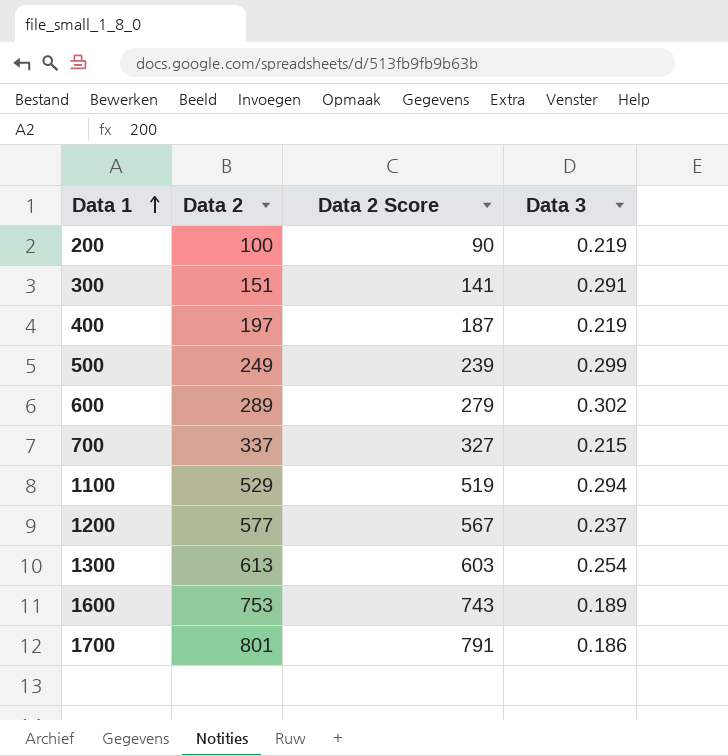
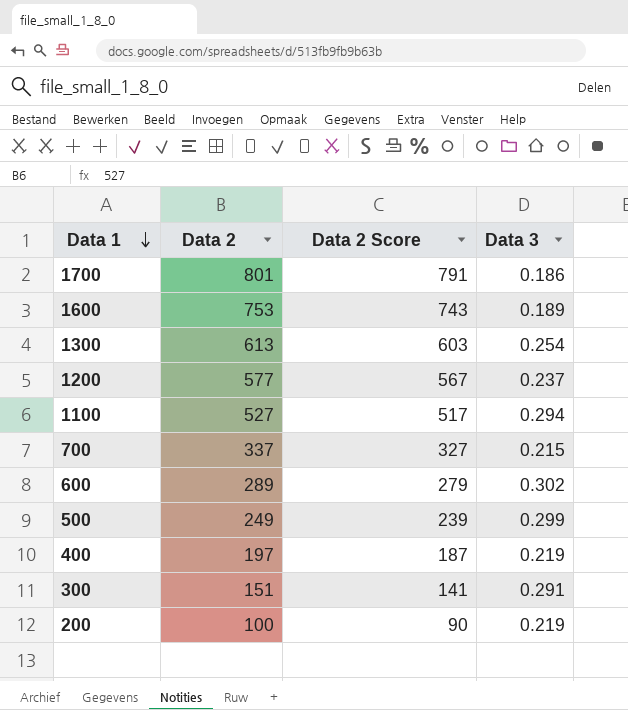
row order: Data 1 ascending -> Data 1 descending
1100 | Data 2: 529 -> 527
1100 | Data 2 Score: 519 -> 517

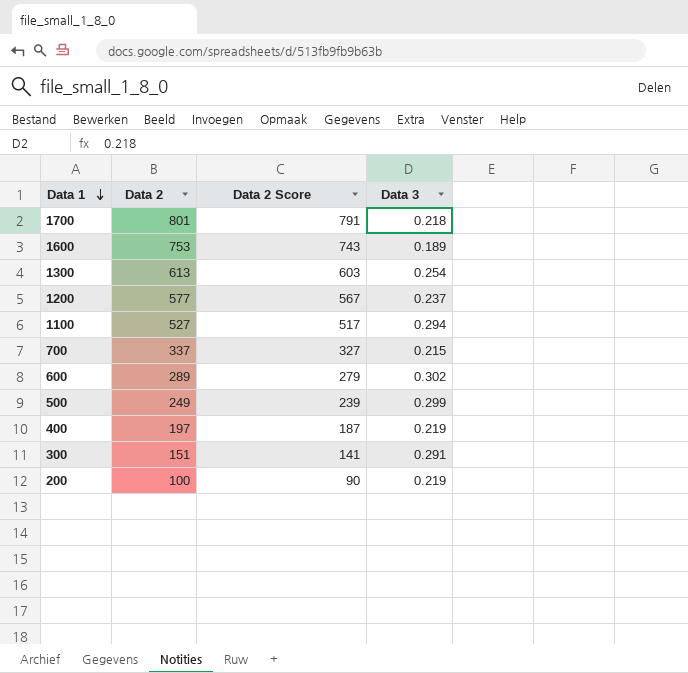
1700 | Data 3: 0.186 -> 0.218

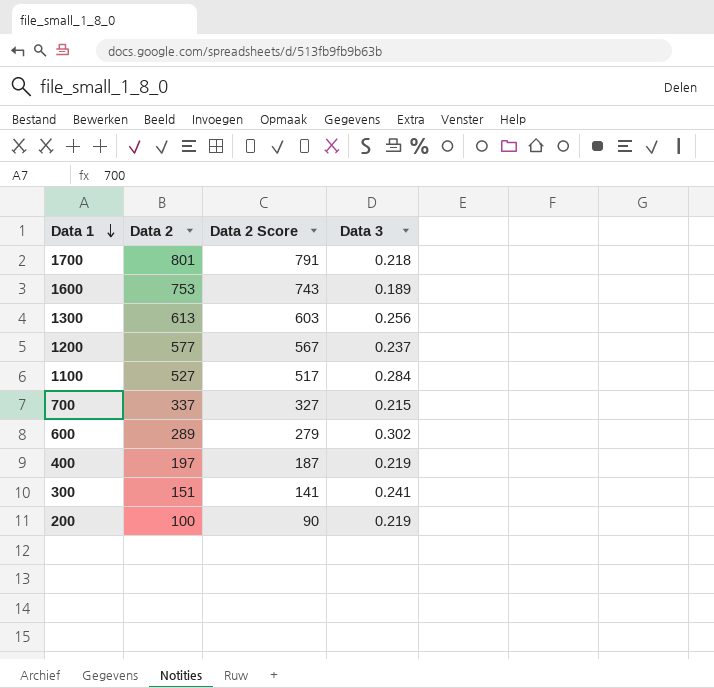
row 500: 249 | 239 | 0.299 -> none
1300 | Data 3: 0.254 -> 0.256
1100 | Data 3: 0.294 -> 0.284
300 | Data 3: 0.291 -> 0.241

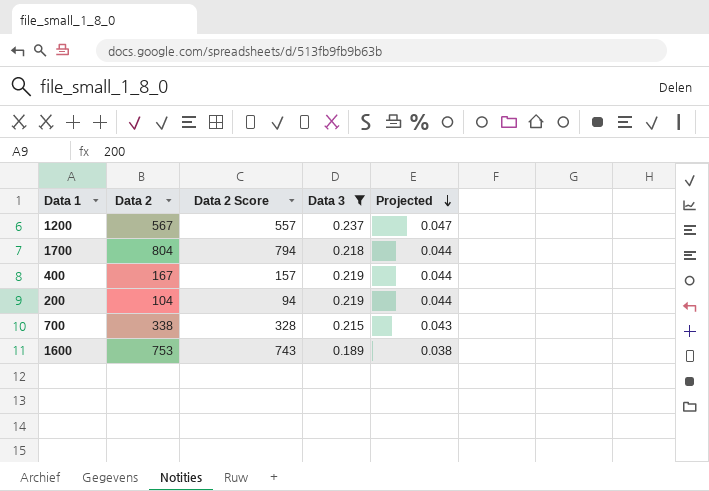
filter: none -> Data 3 <= 0.237
row order: Data 1 descending -> Projected descending
column Projected | formula: none -> [Data 3] * 0.2
1200 | Data 2: 577 -> 567
1200 | Data 2 Score: 567 -> 557
1700 | Data 2: 801 -> 804
1700 | Data 2 Score: 791 -> 794
400 | Data 2: 197 -> 167
400 | Data 2 Score: 187 -> 157
200 | Data 2: 100 -> 104
200 | Data 2 Score: 90 -> 94
700 | Data 2: 337 -> 338
700 | Data 2 Score: 327 -> 328

